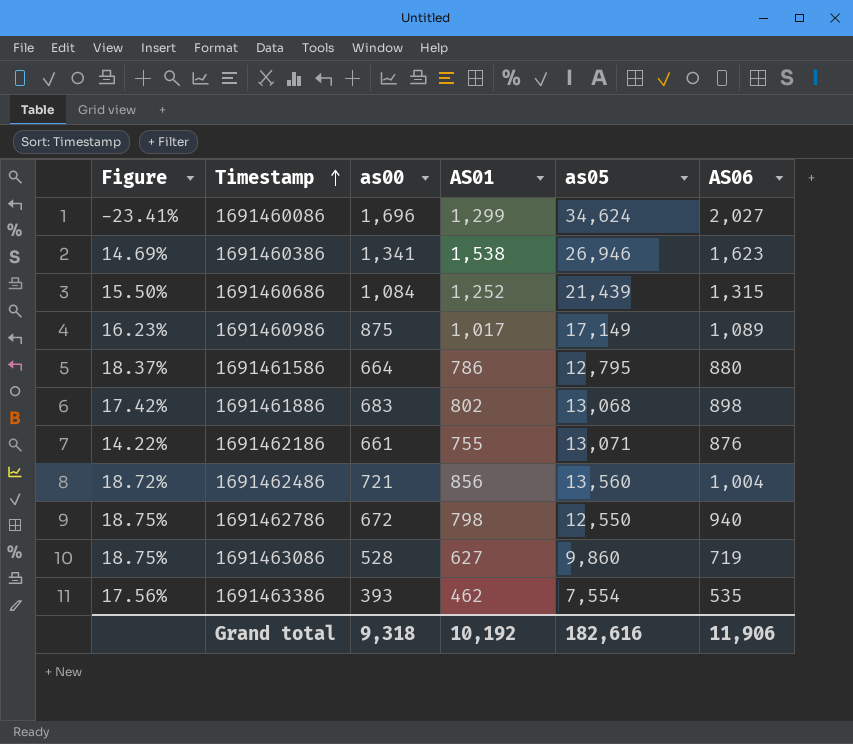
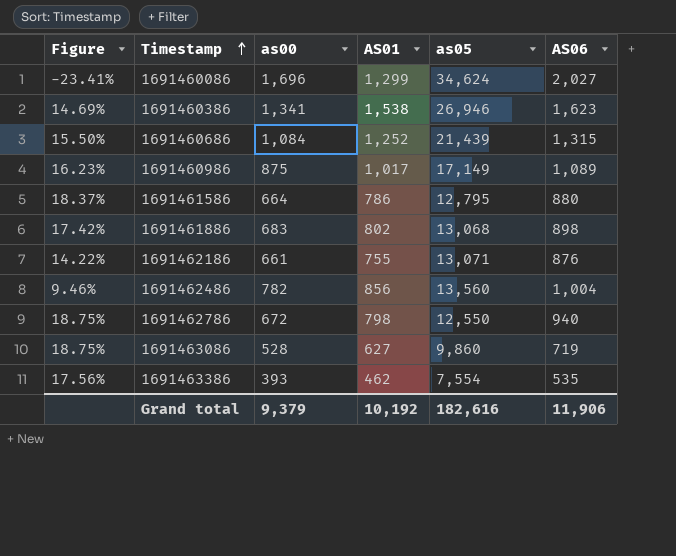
1691462486 | Figure: 18.72% -> 9.46%
1691462486 | as00: 721 -> 782
Grand total | as00: 9,318 -> 9,379

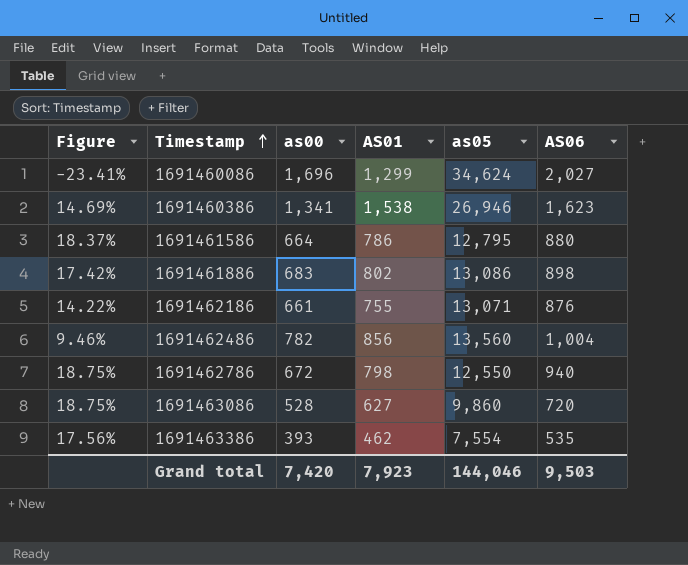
row 1691460686: 15.50% | 1,084 | 1,252 | 21,439 | 1,315 -> none
row 1691460986: 16.23% | 875 | 1,017 | 17,149 | 1,089 -> none
1691461886 | as05: 13,068 -> 13,086
1691463086 | AS06: 719 -> 720
Grand total | as00: 9,379 -> 7,420
Grand total | AS01: 10,192 -> 7,923
Grand total | as05: 182,616 -> 144,046
Grand total | AS06: 11,906 -> 9,503

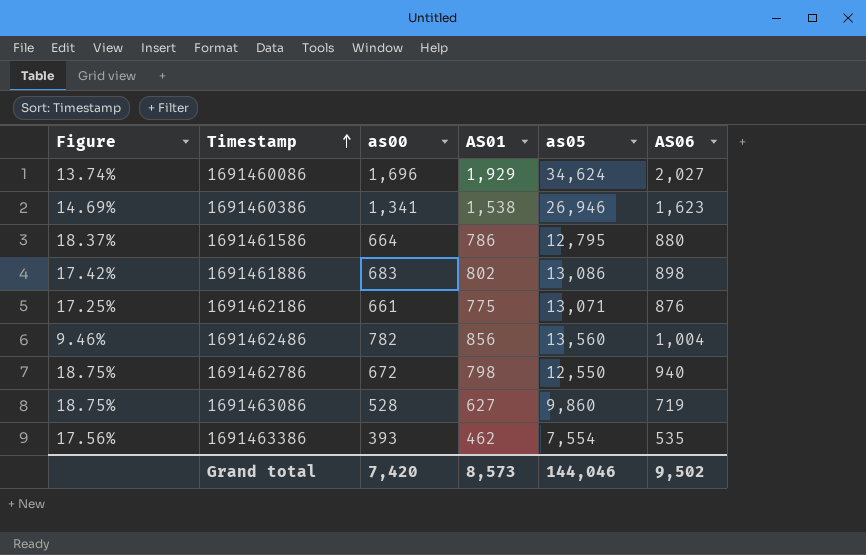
1691460086 | Figure: -23.41% -> 13.74%
1691460086 | AS01: 1,299 -> 1,929
1691462186 | Figure: 14.22% -> 17.25%
1691462186 | AS01: 755 -> 775
1691463086 | AS06: 720 -> 719
Grand total | AS01: 7,923 -> 8,573
Grand total | AS06: 9,503 -> 9,502

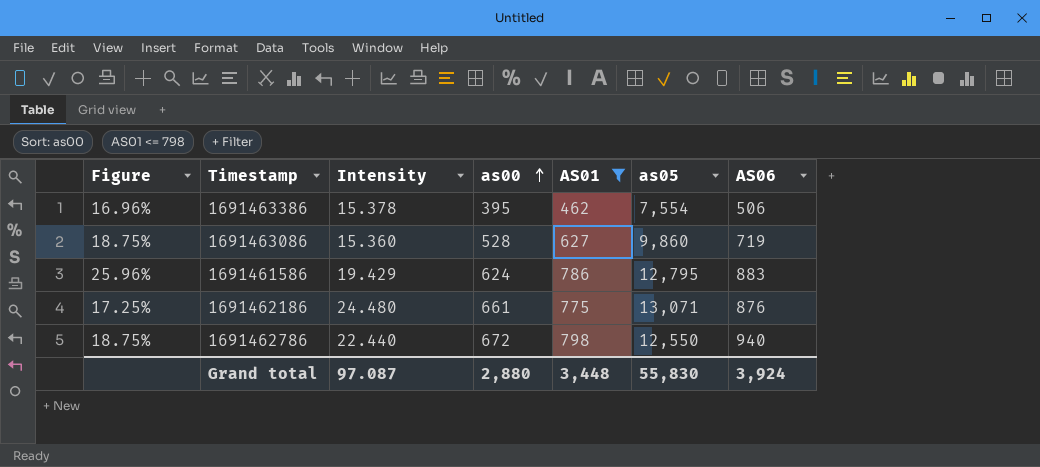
filter: none -> AS01 <= 798
row order: Timestamp ascending -> as00 ascending
column Intensity | position: none -> 3
1691463386 | Figure: 17.56% -> 16.96%
1691463386 | as00: 393 -> 395
1691463386 | AS06: 535 -> 506
1691461586 | Figure: 18.37% -> 25.96%
1691461586 | as00: 664 -> 624
1691461586 | AS06: 880 -> 883
Grand total | as00: 7,420 -> 2,880
Grand total | AS01: 8,573 -> 3,448
Grand total | as05: 144,046 -> 55,830
Grand total | AS06: 9,502 -> 3,924

